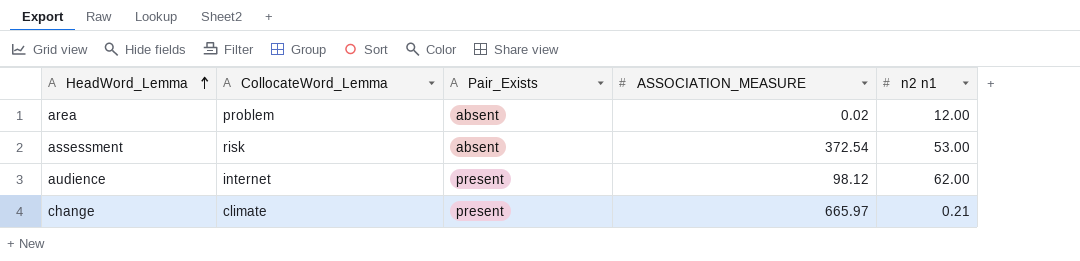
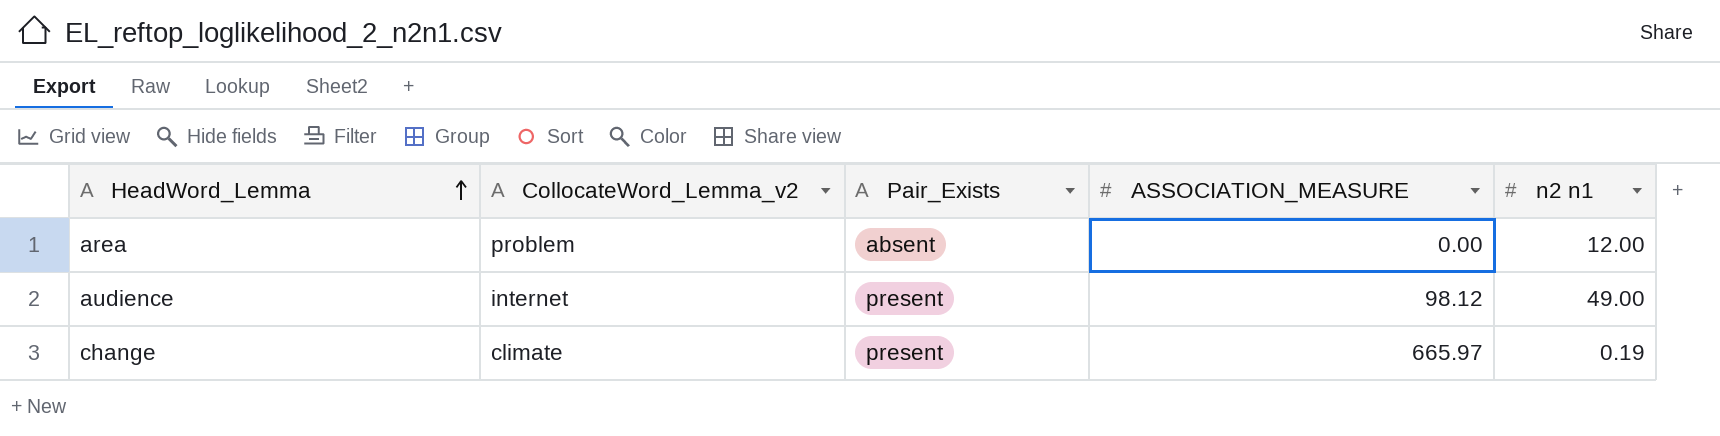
column name: CollocateWord_Lemma -> CollocateWord_Lemma_v2
row assessment: risk | absent | 372.54 | 53.00 -> none
area | ASSOCIATION_MEASURE: 0.02 -> 0.00
audience | n2 n1: 62.00 -> 49.00
change | n2 n1: 0.21 -> 0.19

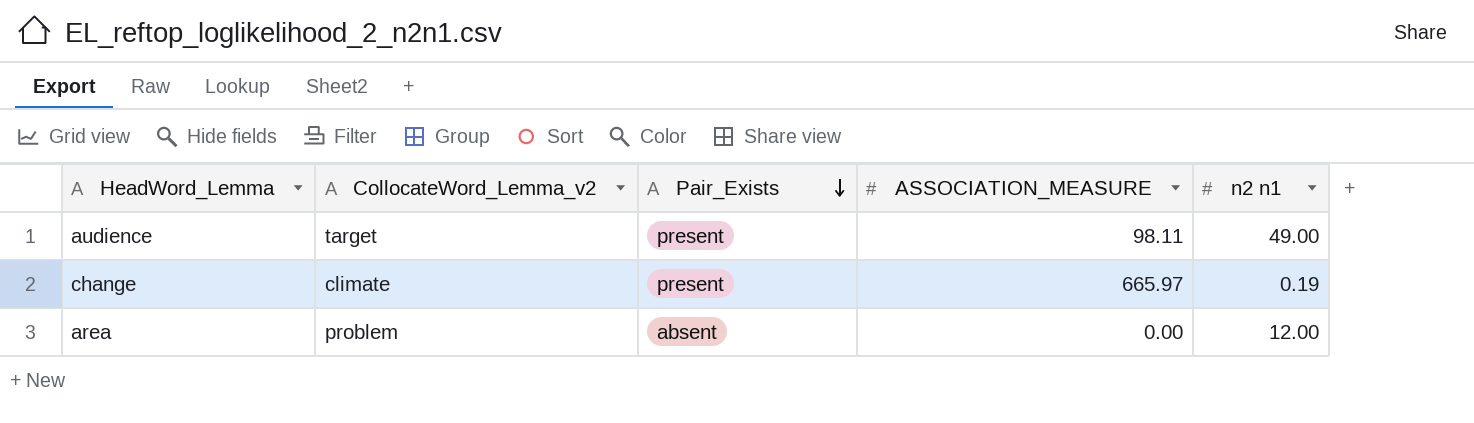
row order: HeadWord_Lemma ascending -> Pair_Exists descending
audience | CollocateWord_Lemma_v2: internet -> target
audience | ASSOCIATION_MEASURE: 98.12 -> 98.11

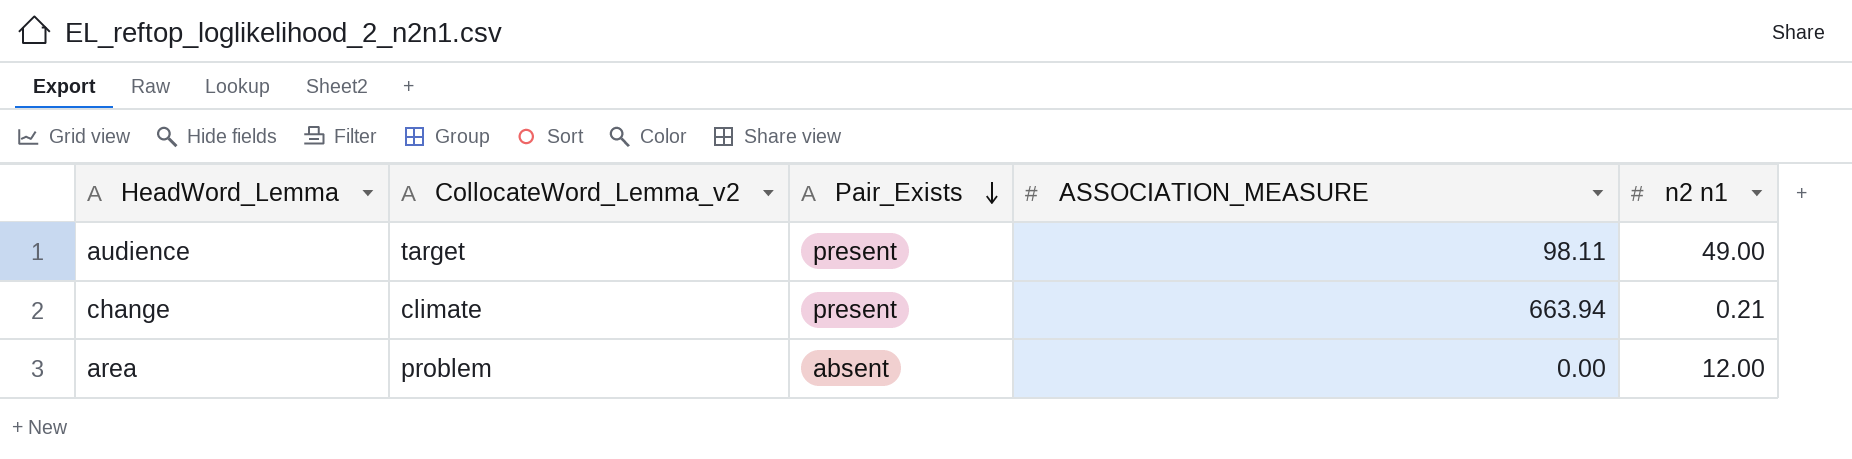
change | ASSOCIATION_MEASURE: 665.97 -> 663.94
change | n2 n1: 0.19 -> 0.21

